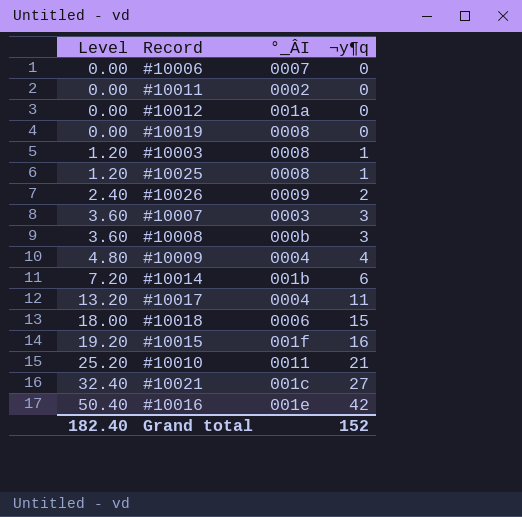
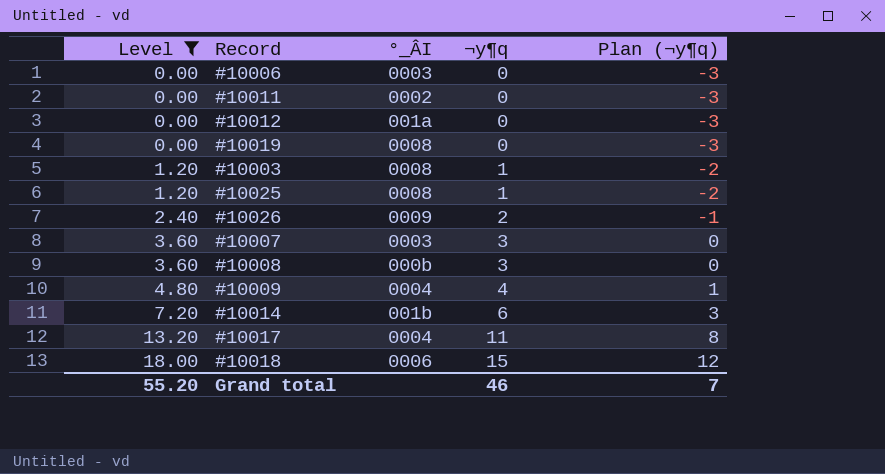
filter: none -> Level <= 18.00
column Plan (¬y¶q) | formula: none -> [¬y¶q] - 3
#10006 | °_ÂI: 0007 -> 0003
Grand total | Level: 182.40 -> 55.20
Grand total | ¬y¶q: 152 -> 46

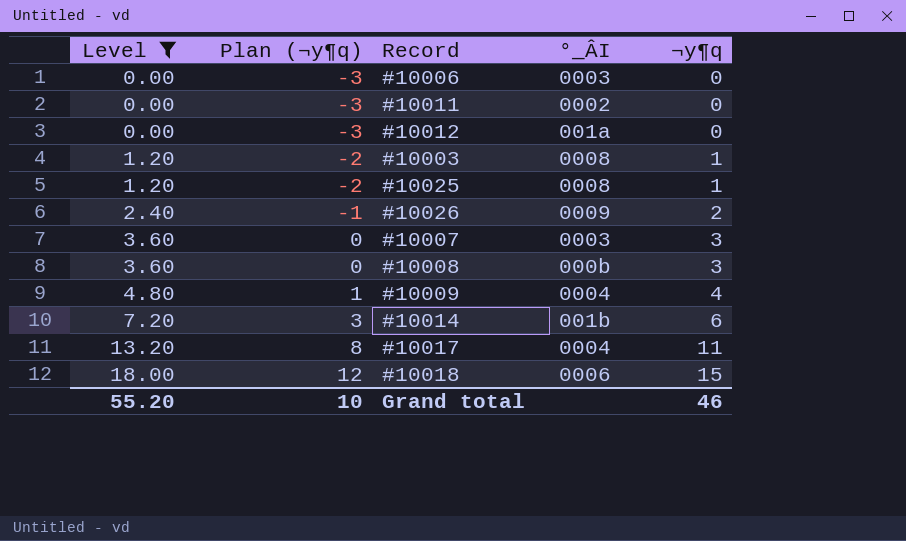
column Plan (¬y¶q) | position: 5 -> 2
row #10019: 0.00 | 0008 | 0 | -3 -> none
Grand total | Plan (¬y¶q): 7 -> 10

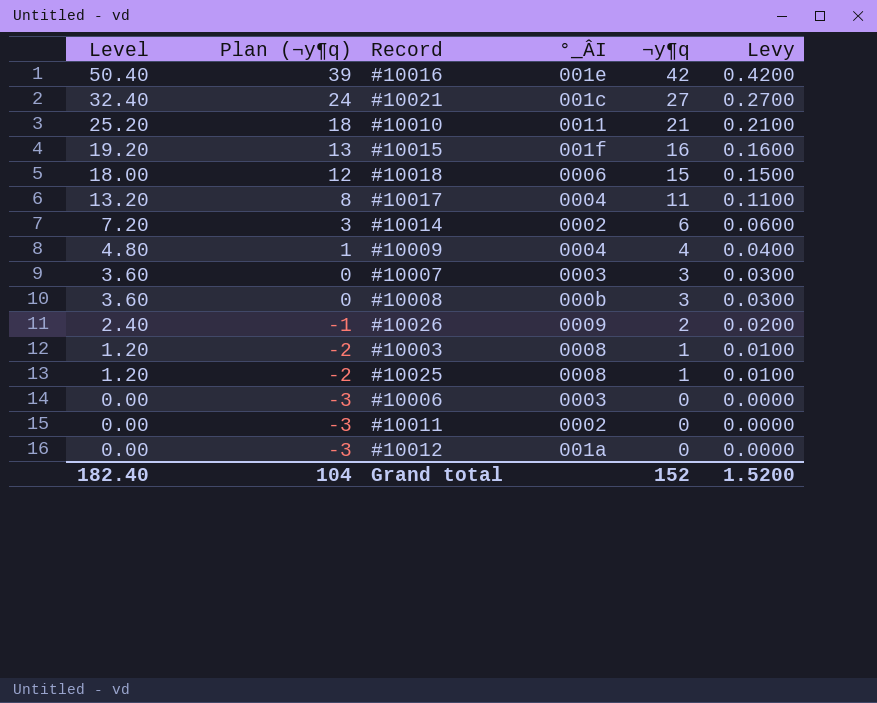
filter: Level <= 18.00 -> none
row order: Level ascending -> Level descending
column Levy | formula: none -> [¬y¶q] * 0.01
#10014 | °_ÂI: 001b -> 0002
Grand total | Level: 55.20 -> 182.40
Grand total | Plan (¬y¶q): 10 -> 104
Grand total | ¬y¶q: 46 -> 152

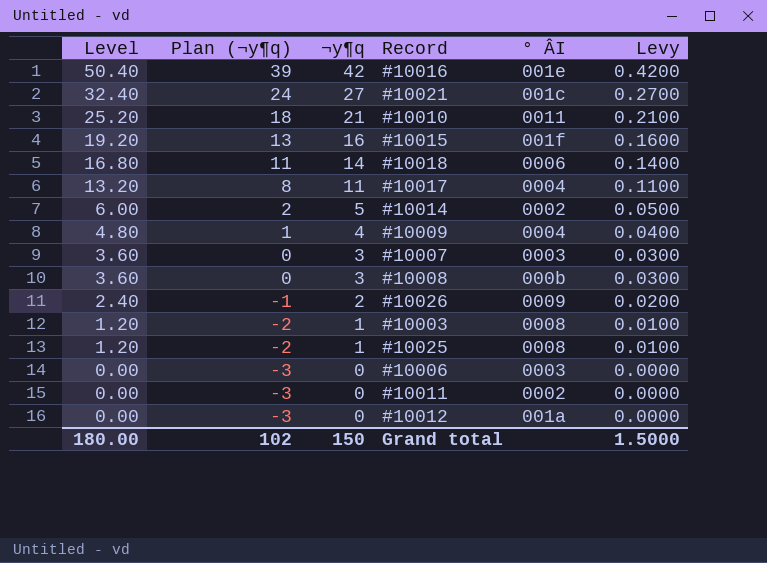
column ¬y¶q | position: 5 -> 3
column name: °_ÂI -> ° ÂI
#10018 | Level: 18.00 -> 16.80
#10018 | Plan (¬y¶q): 12 -> 11
#10018 | ¬y¶q: 15 -> 14
#10018 | Levy: 0.1500 -> 0.1400
#10014 | Level: 7.20 -> 6.00
#10014 | Plan (¬y¶q): 3 -> 2
#10014 | ¬y¶q: 6 -> 5
#10014 | Levy: 0.0600 -> 0.0500
Grand total | Level: 182.40 -> 180.00
Grand total | Plan (¬y¶q): 104 -> 102
Grand total | ¬y¶q: 152 -> 150
Grand total | Levy: 1.5200 -> 1.5000

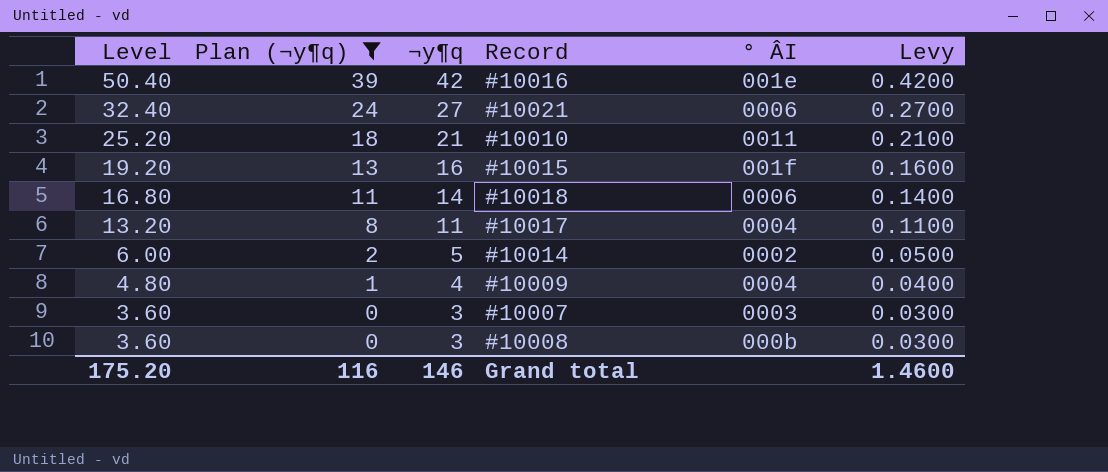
filter: none -> Plan (¬y¶q) >= 0
#10021 | ° ÂI: 001c -> 0006
Grand total | Level: 180.00 -> 175.20
Grand total | Plan (¬y¶q): 102 -> 116
Grand total | ¬y¶q: 150 -> 146
Grand total | Levy: 1.5000 -> 1.4600

